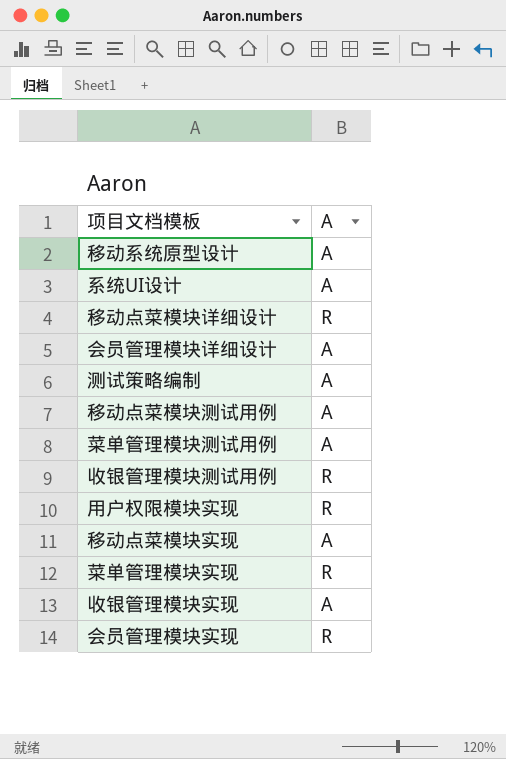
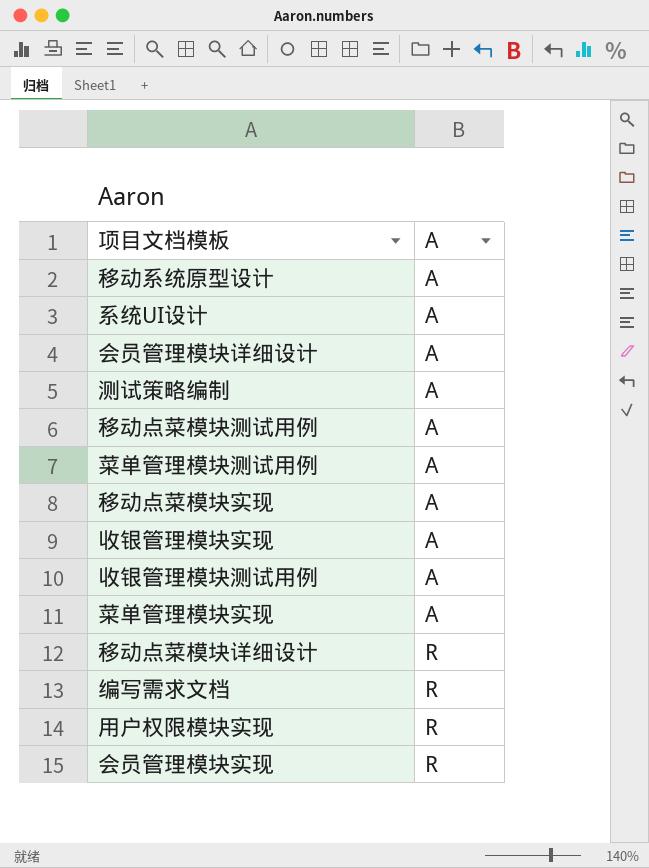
row order: none -> A ascending
收银管理模块测试用例 | A: R -> A
菜单管理模块实现 | A: R -> A
row 编写需求文档: none -> R

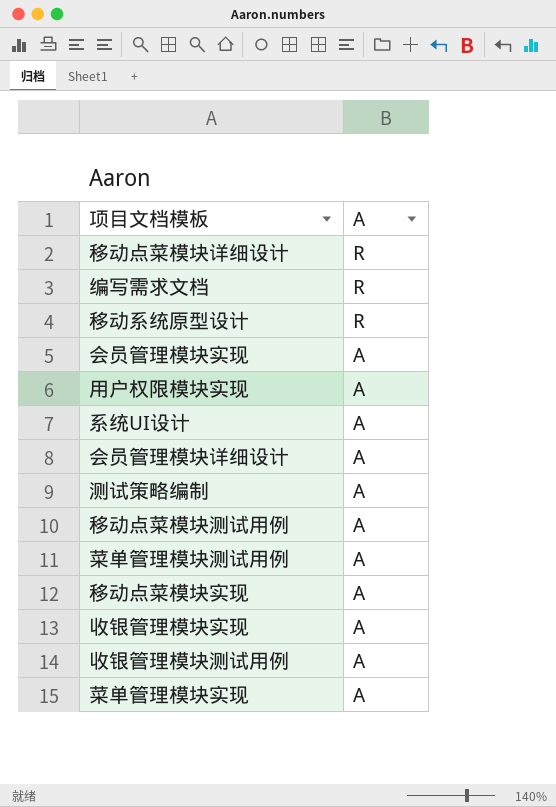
row order: A ascending -> A descending
移动系统原型设计 | A: A -> R
会员管理模块实现 | A: R -> A
用户权限模块实现 | A: R -> A

